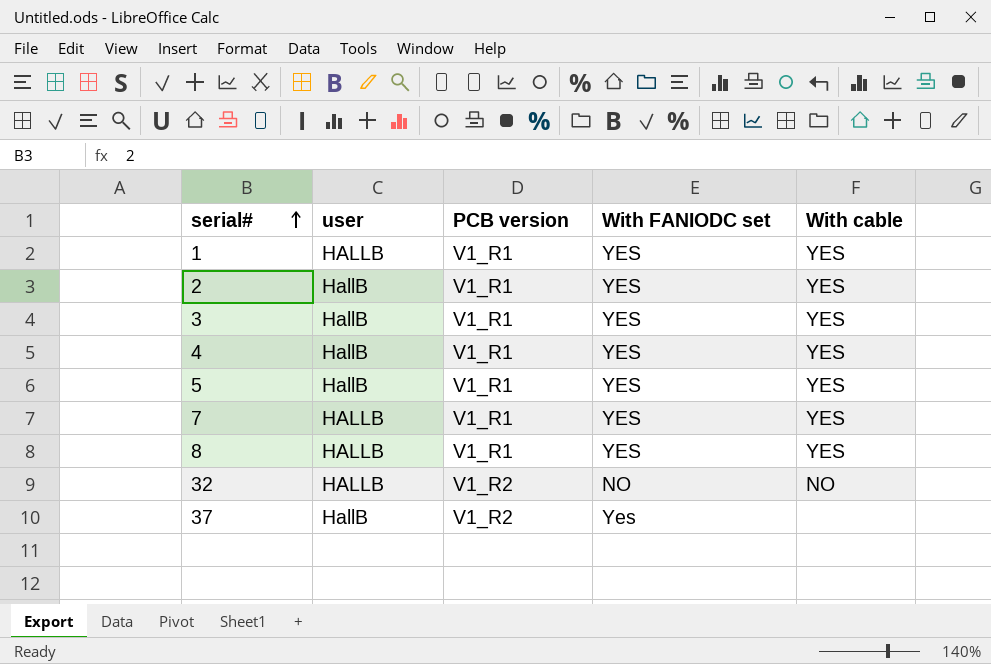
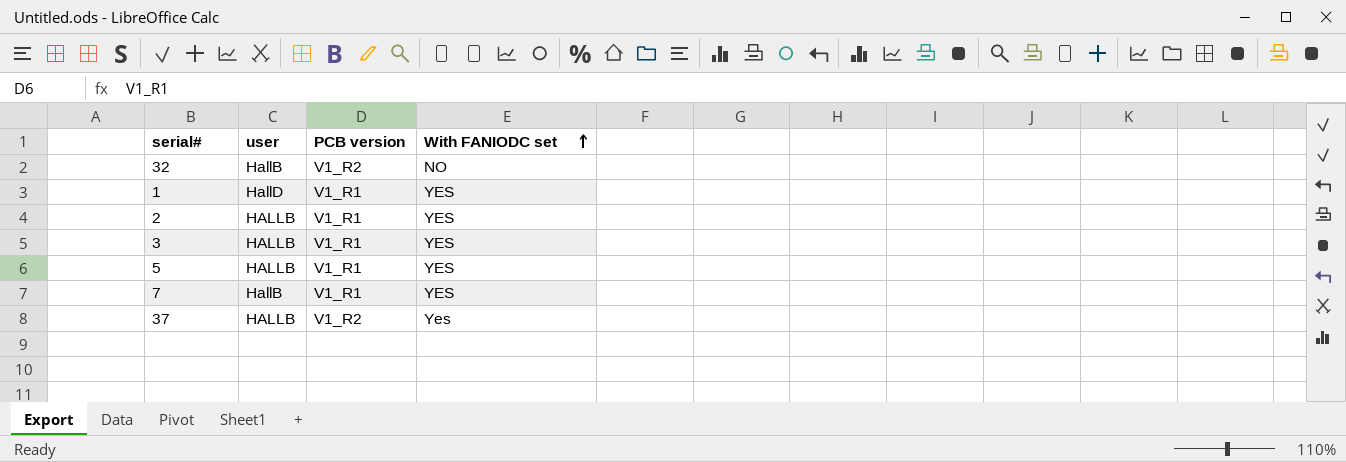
row order: serial# ascending -> With FANIODC set ascending
column With cable | position: 5 -> none
row 4: HallB | V1_R1 | YES | YES -> none
row 8: HALLB | V1_R1 | YES | YES -> none
32 | user: HALLB -> HallB
1 | user: HALLB -> HallD
2 | user: HallB -> HALLB
3 | user: HallB -> HALLB
5 | user: HallB -> HALLB
7 | user: HALLB -> HallB
37 | user: HallB -> HALLB

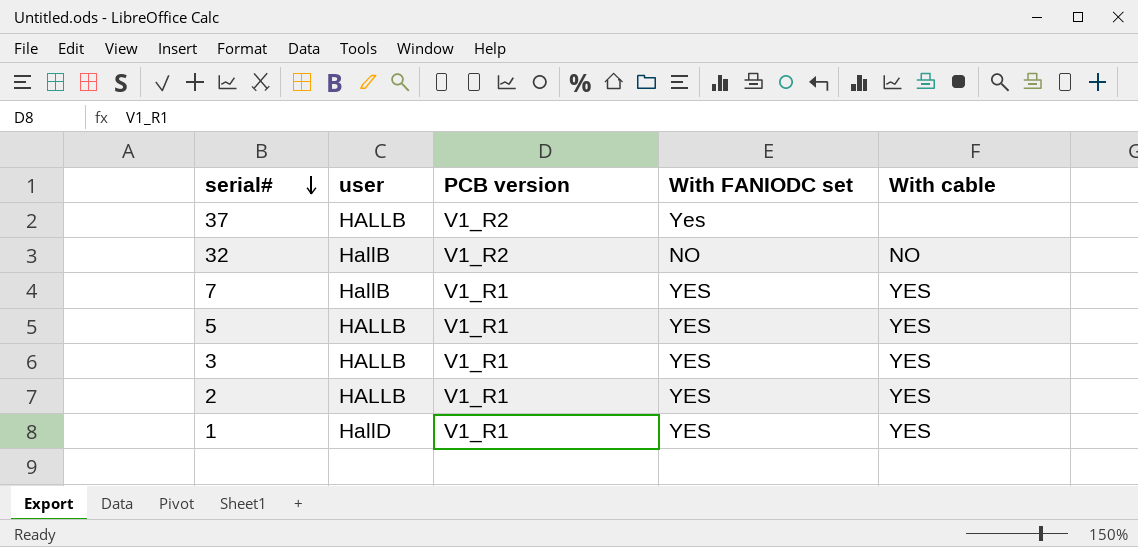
row order: With FANIODC set ascending -> serial# descending
column With cable | position: none -> 5

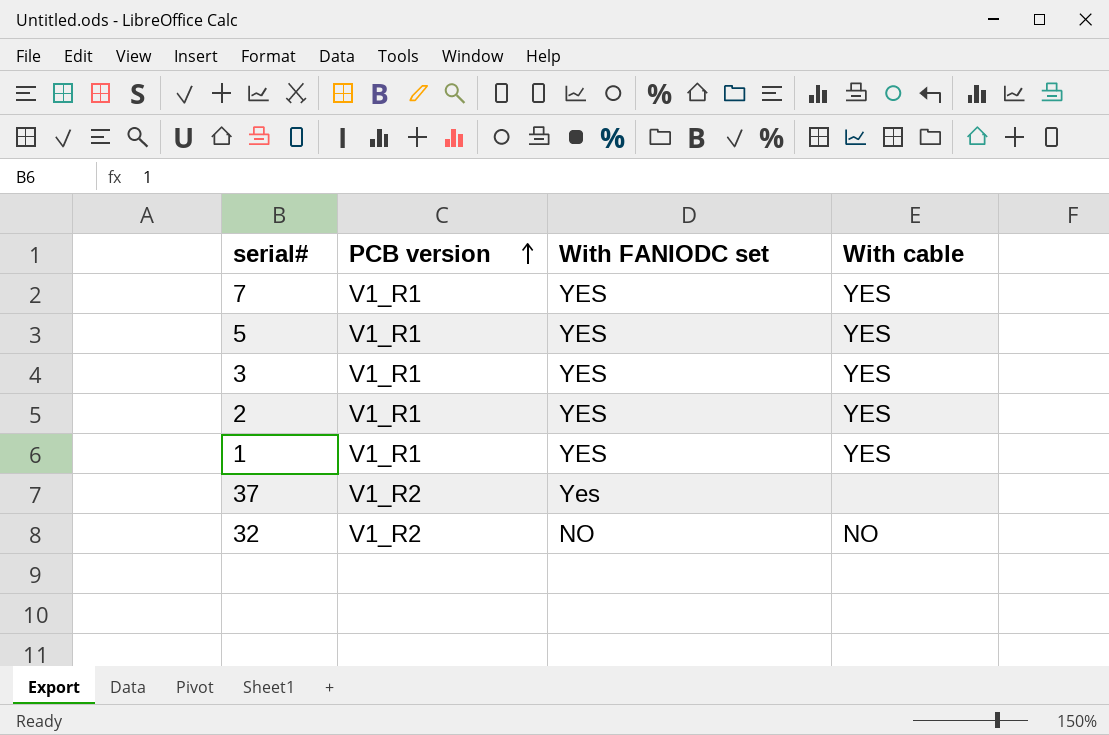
row order: serial# descending -> PCB version ascending
column user | position: 2 -> none

